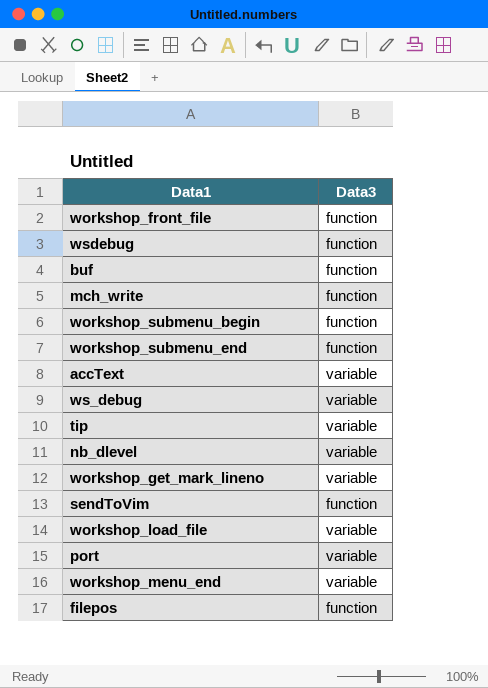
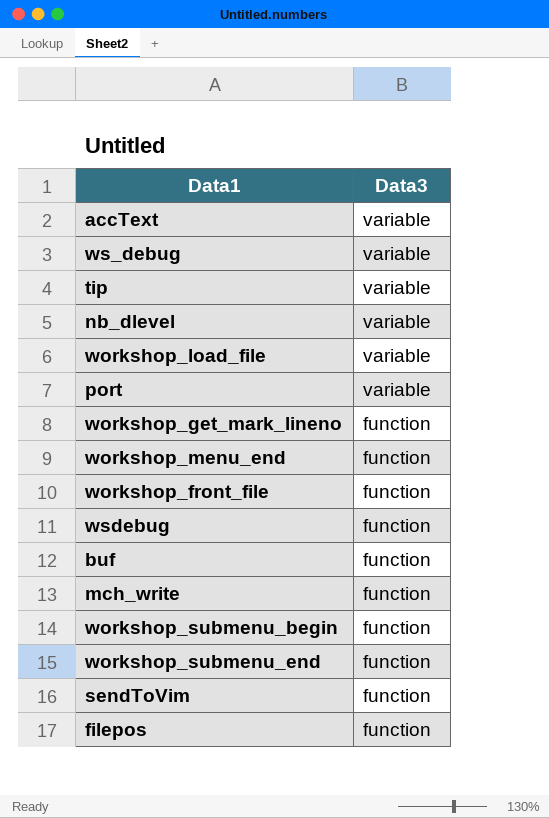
row order: none -> Data3 descending
workshop_get_mark_lineno | Data3: variable -> function
workshop_menu_end | Data3: variable -> function

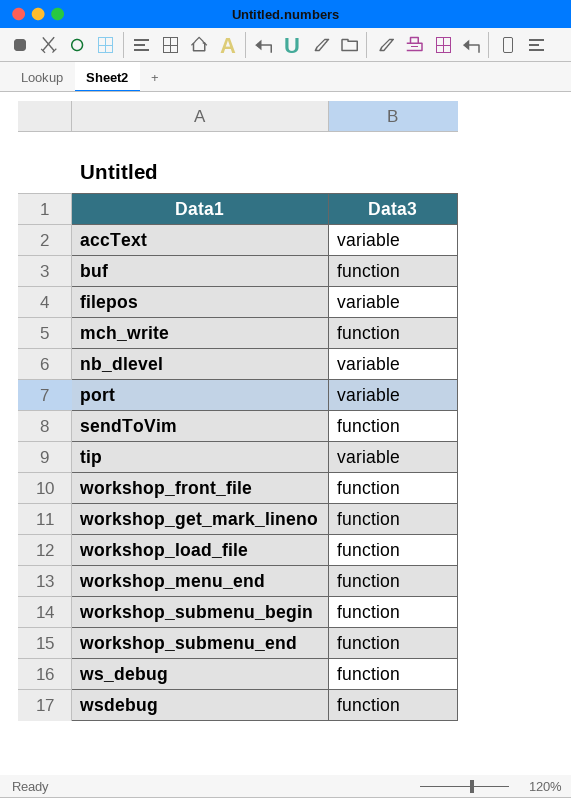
row order: Data3 descending -> Data1 ascending
filepos | Data3: function -> variable
workshop_load_file | Data3: variable -> function
ws_debug | Data3: variable -> function

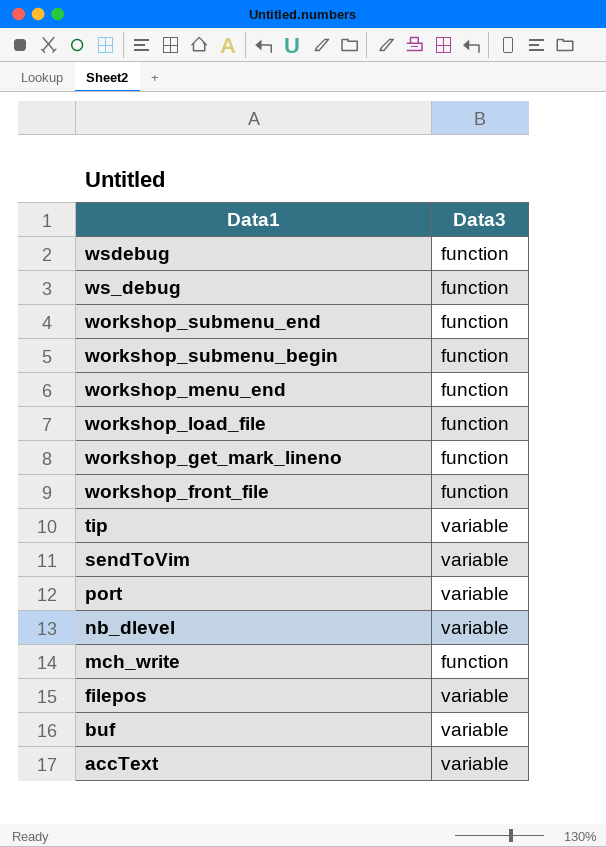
row order: Data1 ascending -> Data1 descending
sendToVim | Data3: function -> variable
buf | Data3: function -> variable

